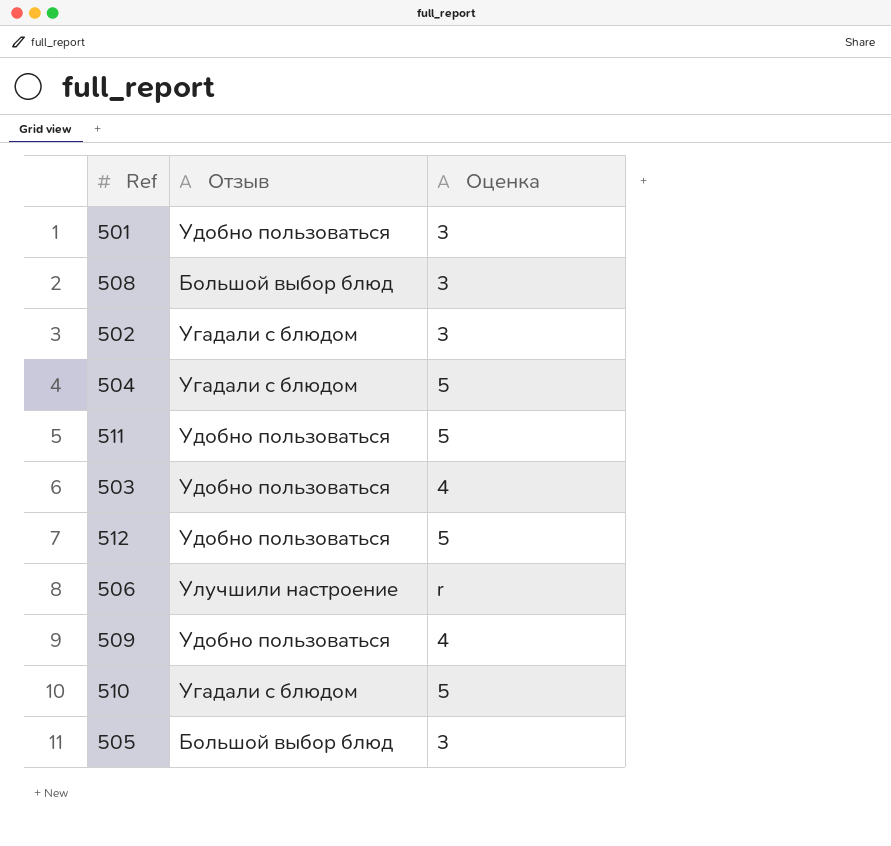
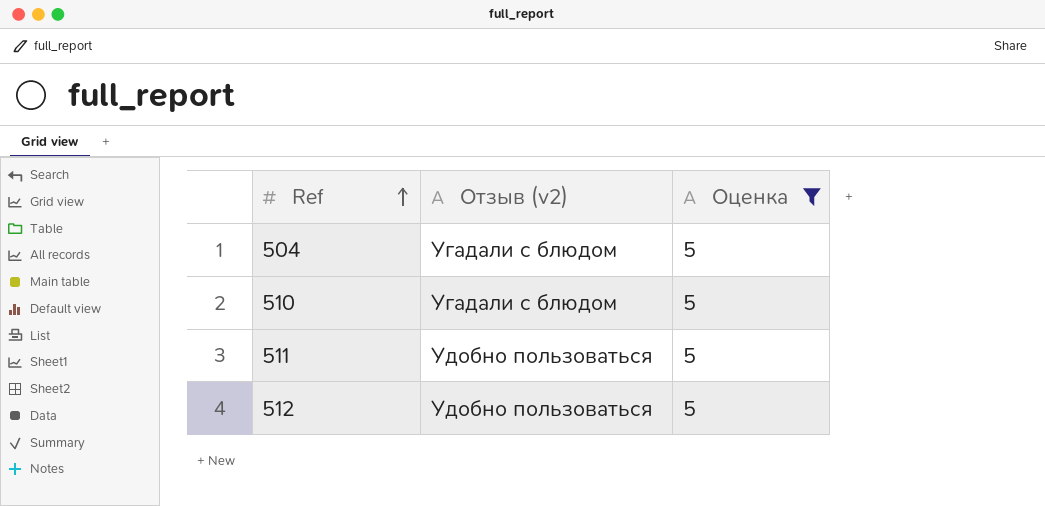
filter: none -> Оценка = 5
row order: none -> Ref ascending
column name: Отзыв -> Отзыв (v2)

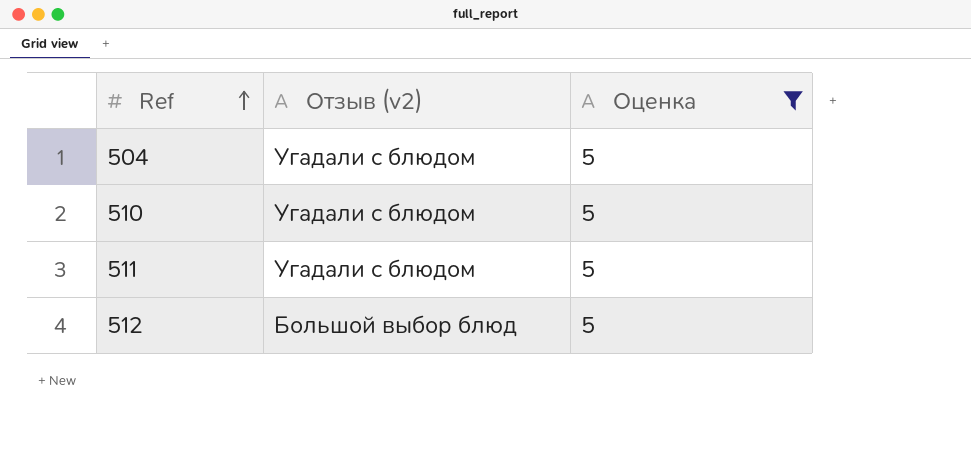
511 | Отзыв (v2): Удобно пользоваться -> Угадали с блюдом
512 | Отзыв (v2): Удобно пользоваться -> Большой выбор блюд

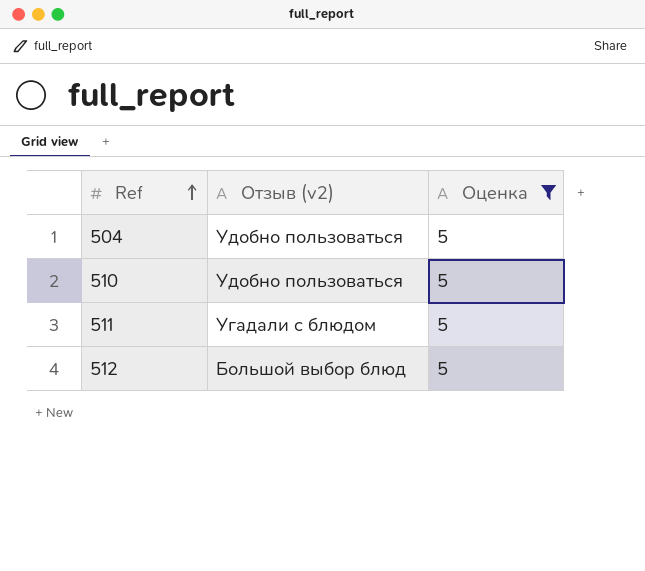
504 | Отзыв (v2): Угадали с блюдом -> Удобно пользоваться
510 | Отзыв (v2): Угадали с блюдом -> Удобно пользоваться

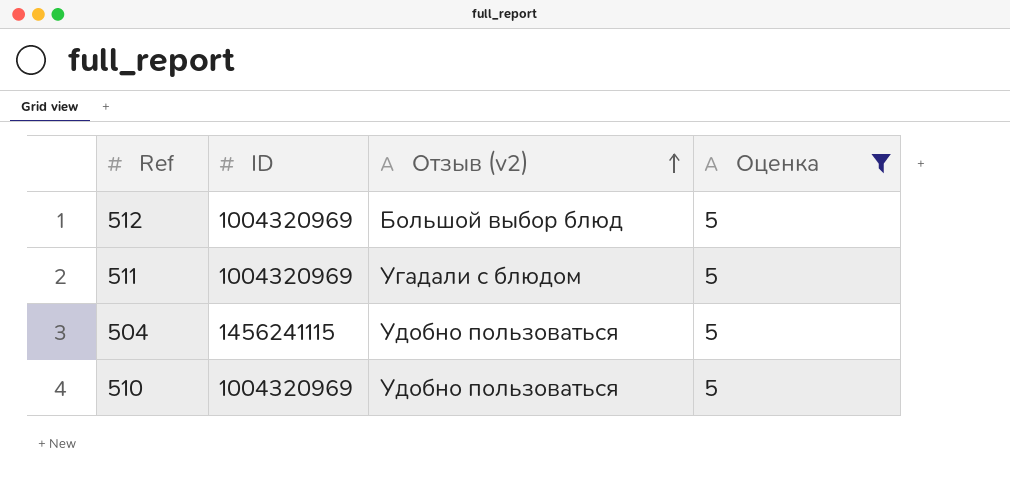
row order: Ref ascending -> Отзыв (v2) ascending
column ID | position: none -> 2

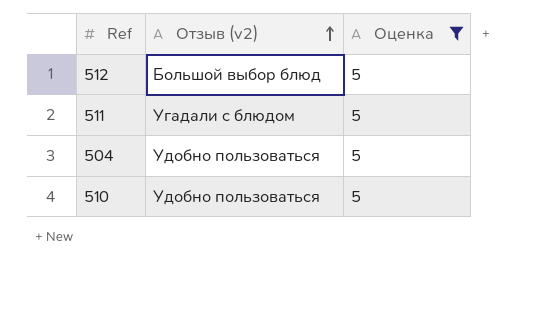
column ID | position: 2 -> none

